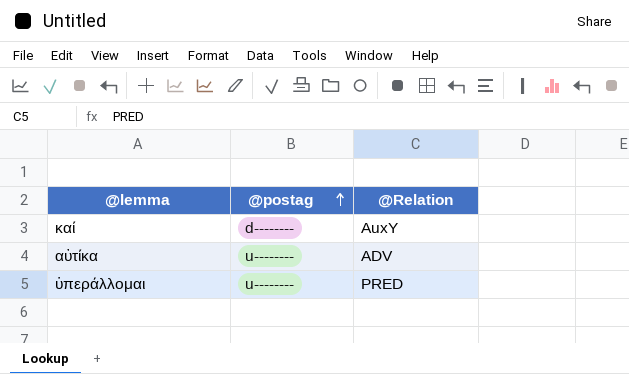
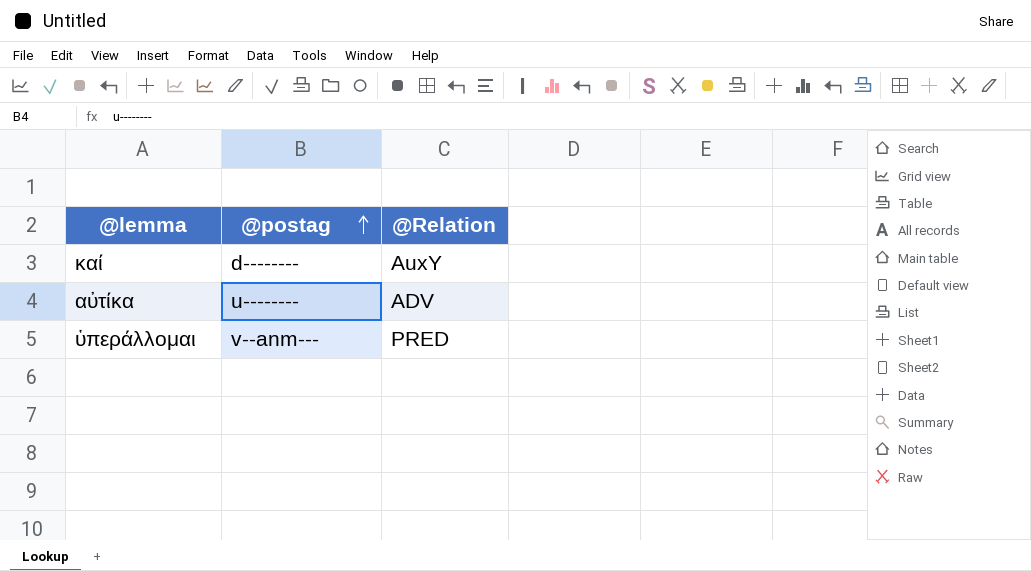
ὑπεράλλομαι | @postag: u-------- -> v--anm---

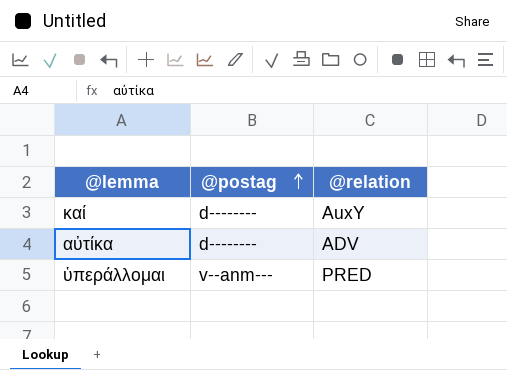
column name: @Relation -> @relation
αὐτίκα | @postag: u-------- -> d--------

